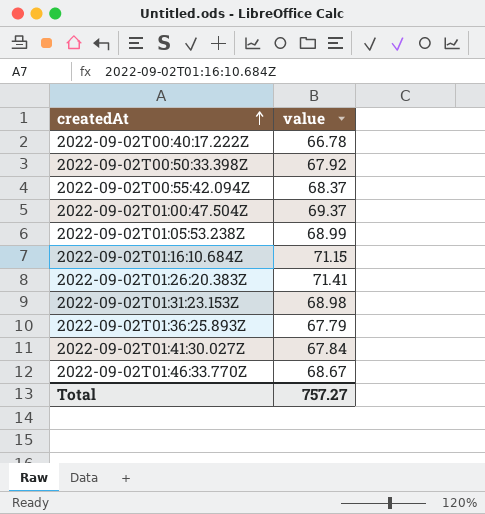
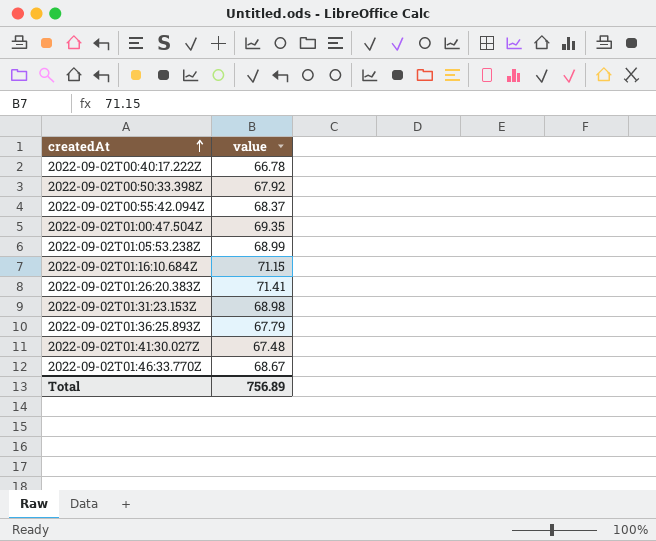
2022-09-02T01:00:47.504Z | value: 69.37 -> 69.35
2022-09-02T01:41:30.027Z | value: 67.84 -> 67.48
Total | value: 757.27 -> 756.89

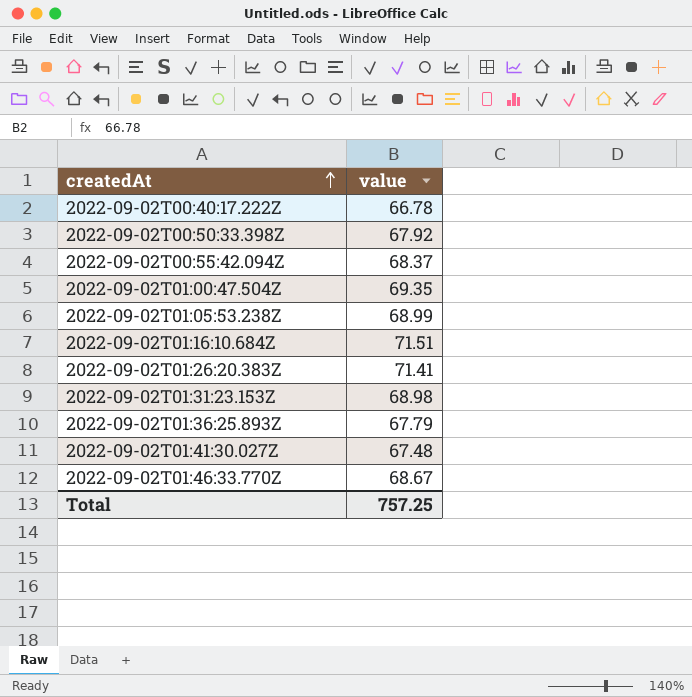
2022-09-02T01:16:10.684Z | value: 71.15 -> 71.51
Total | value: 756.89 -> 757.25

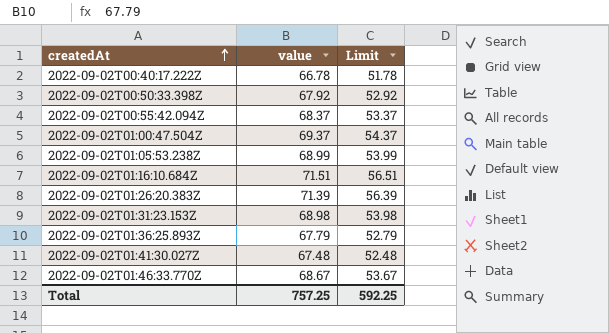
column Limit | formula: none -> [value] - 15
2022-09-02T01:00:47.504Z | value: 69.35 -> 69.37
2022-09-02T01:26:20.383Z | value: 71.41 -> 71.39

